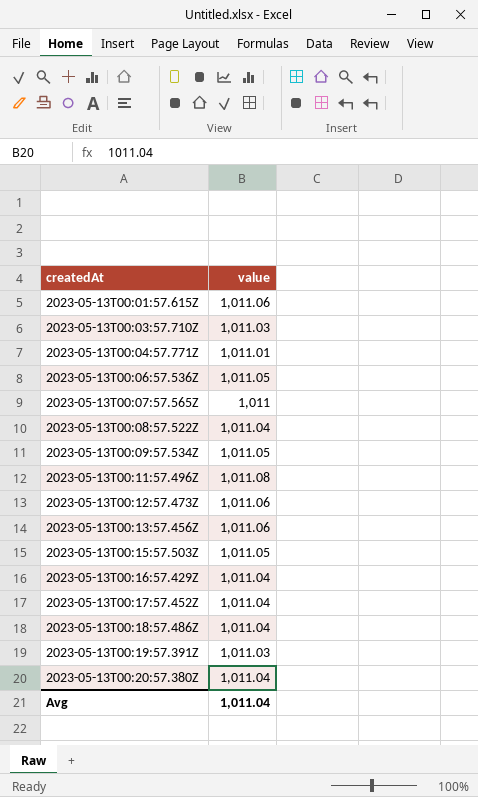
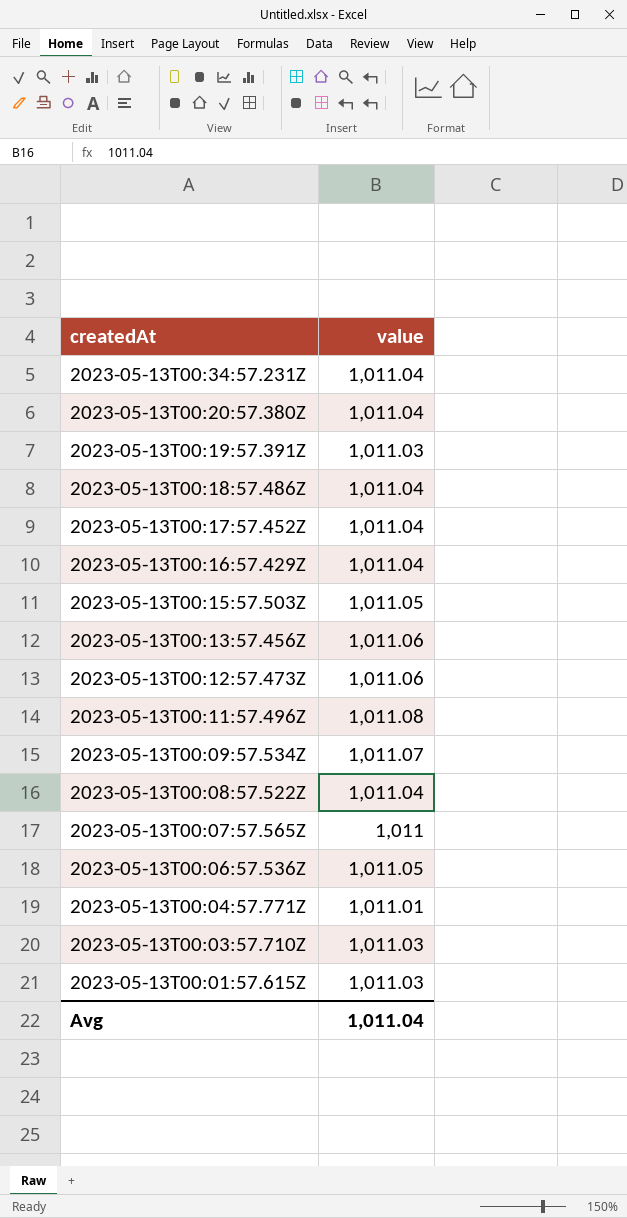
row order: createdAt ascending -> createdAt descending
row 2023-05-13T00:34:57.231Z: none -> 1,011.04
2023-05-13T00:09:57.534Z | value: 1,011.05 -> 1,011.07
2023-05-13T00:01:57.615Z | value: 1,011.06 -> 1,011.03

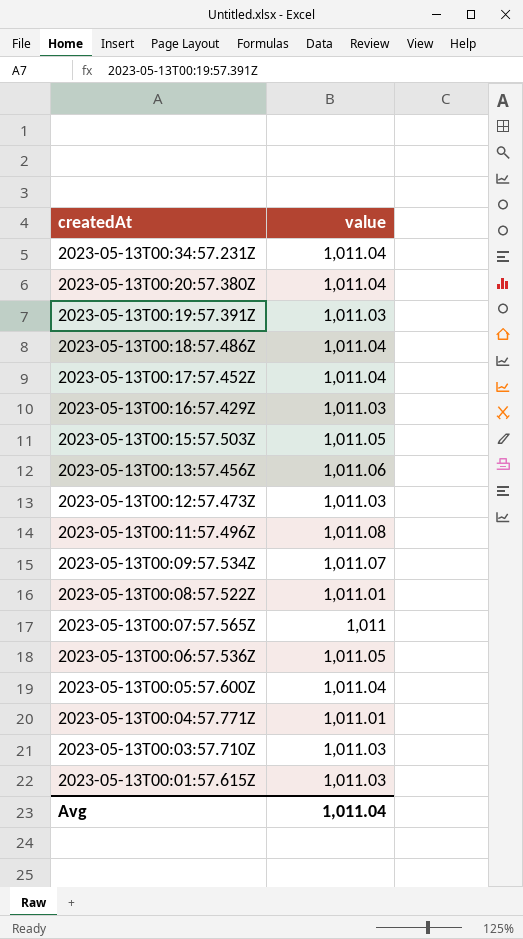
2023-05-13T00:16:57.429Z | value: 1,011.04 -> 1,011.03
2023-05-13T00:12:57.473Z | value: 1,011.06 -> 1,011.03
2023-05-13T00:08:57.522Z | value: 1,011.04 -> 1,011.01
row 2023-05-13T00:05:57.600Z: none -> 1,011.04

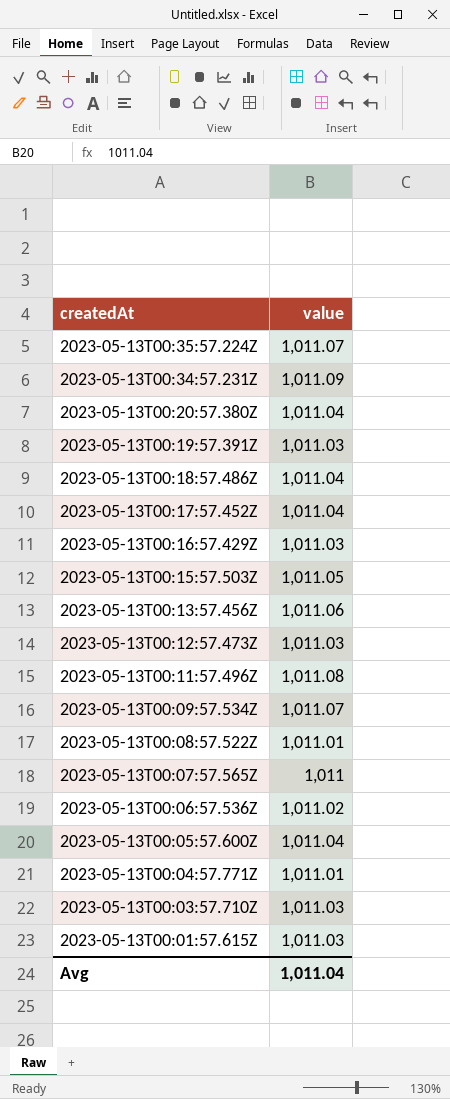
row 2023-05-13T00:35:57.224Z: none -> 1,011.07
2023-05-13T00:34:57.231Z | value: 1,011.04 -> 1,011.09
2023-05-13T00:06:57.536Z | value: 1,011.05 -> 1,011.02

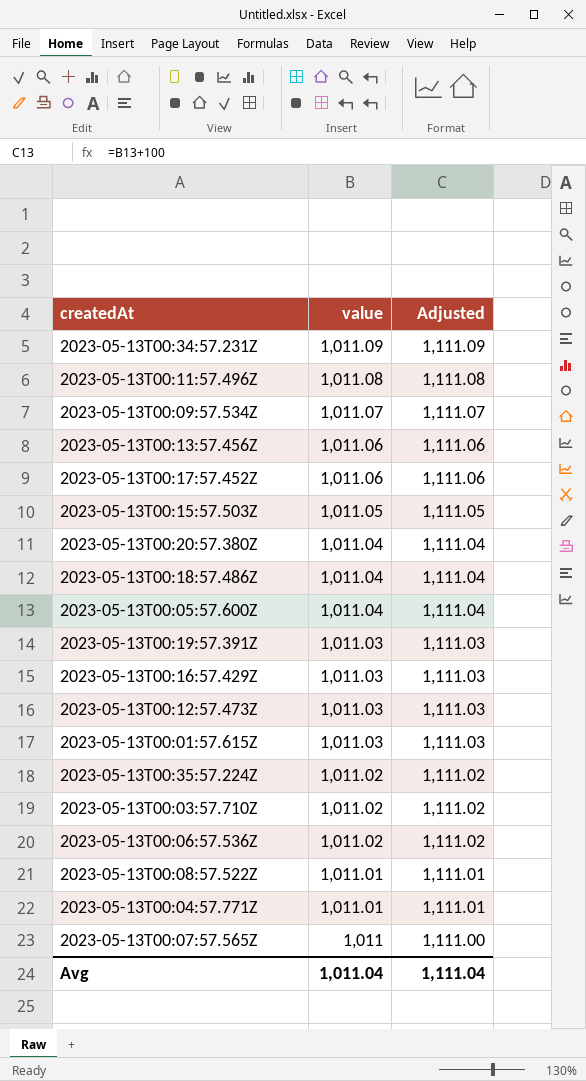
row order: createdAt descending -> value descending
column Adjusted | formula: none -> [value] + 100
2023-05-13T00:17:57.452Z | value: 1,011.04 -> 1,011.06
2023-05-13T00:35:57.224Z | value: 1,011.07 -> 1,011.02
2023-05-13T00:03:57.710Z | value: 1,011.03 -> 1,011.02

